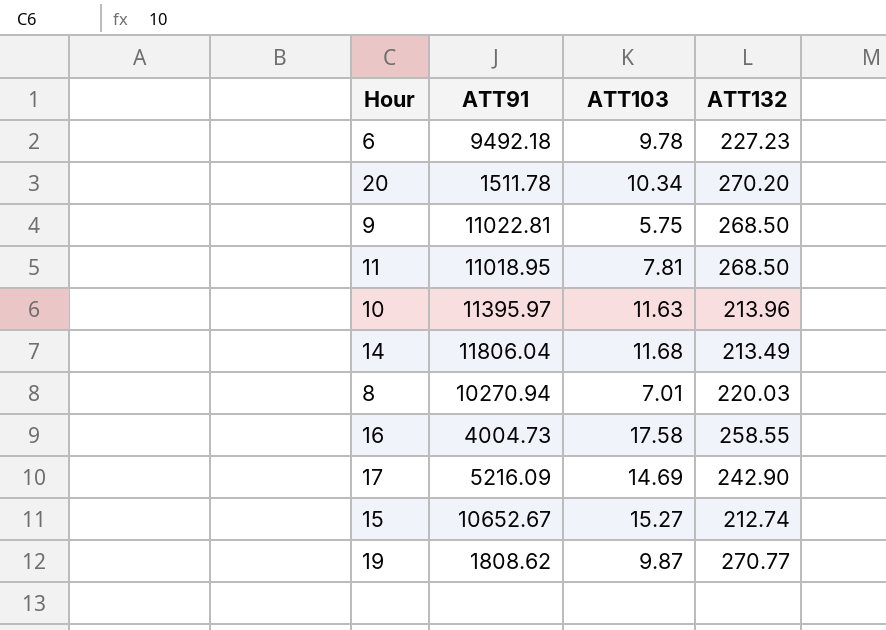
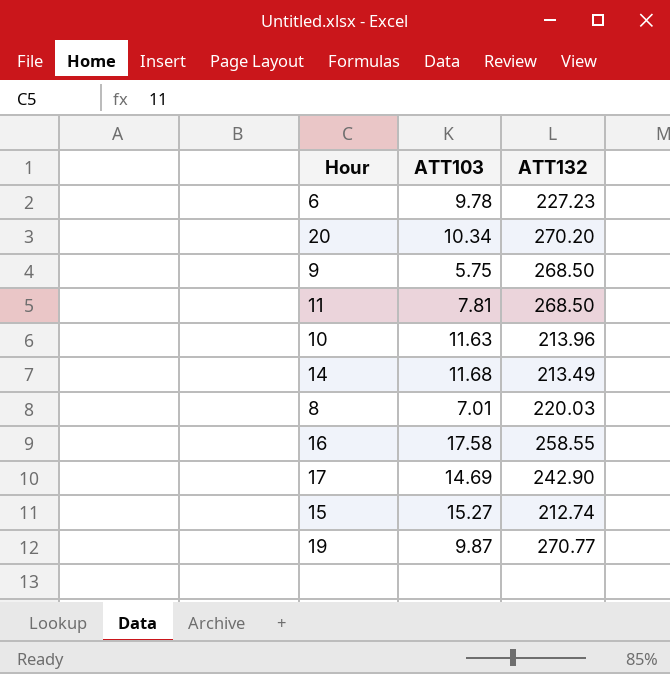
column ATT91 | position: 2 -> none

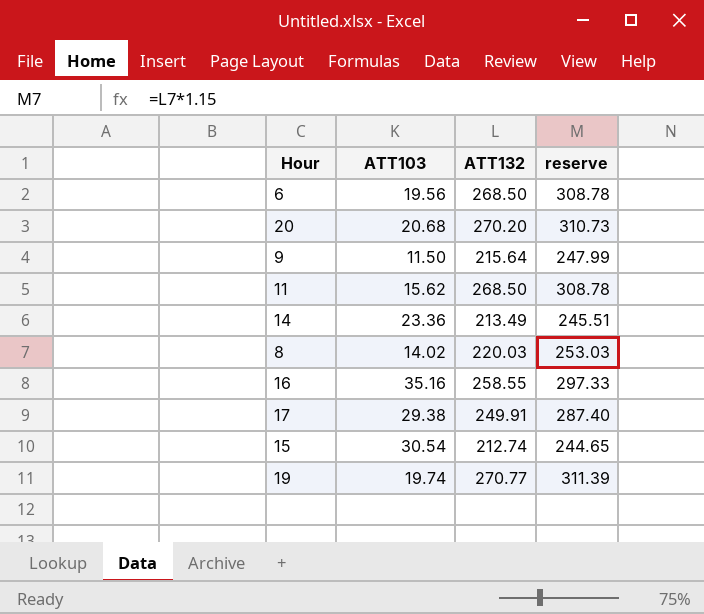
column reserve | formula: none -> [ATT132] * 1.15
row 10: 11.63 | 213.96 -> none
6 | ATT103: 9.78 -> 19.56
6 | ATT132: 227.23 -> 268.50
20 | ATT103: 10.34 -> 20.68
9 | ATT103: 5.75 -> 11.50
9 | ATT132: 268.50 -> 215.64
11 | ATT103: 7.81 -> 15.62
14 | ATT103: 11.68 -> 23.36
8 | ATT103: 7.01 -> 14.02
16 | ATT103: 17.58 -> 35.16
17 | ATT103: 14.69 -> 29.38
17 | ATT132: 242.90 -> 249.91
15 | ATT103: 15.27 -> 30.54
19 | ATT103: 9.87 -> 19.74

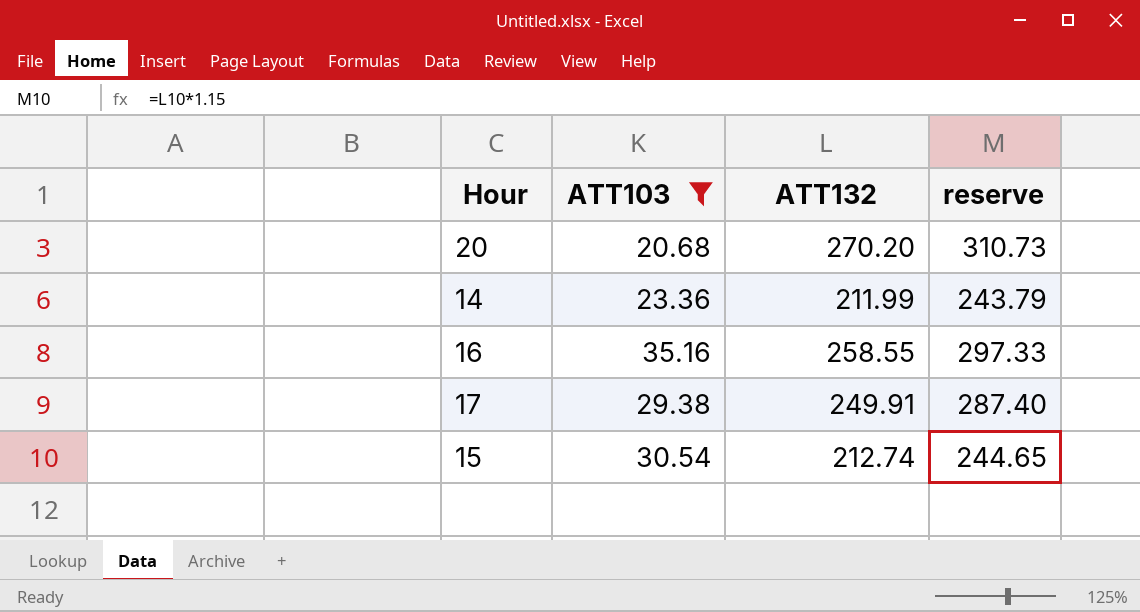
filter: none -> ATT103 >= 20.68
14 | ATT132: 213.49 -> 211.99
14 | reserve: 245.51 -> 243.79

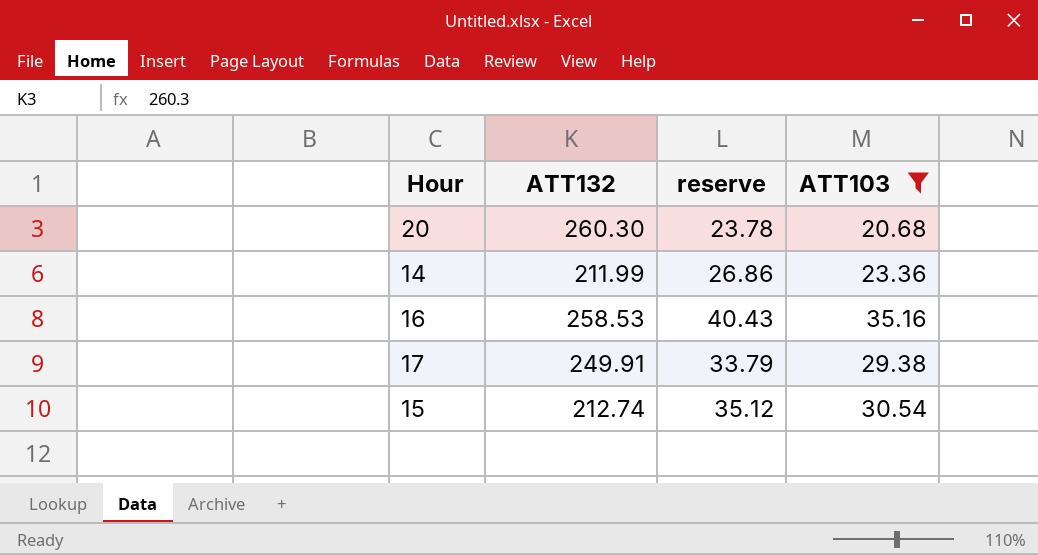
column reserve | formula: [ATT132] * 1.15 -> [ATT103] * 1.15
column ATT103 | position: 2 -> 4
20 | ATT132: 270.20 -> 260.30
16 | ATT132: 258.55 -> 258.53

